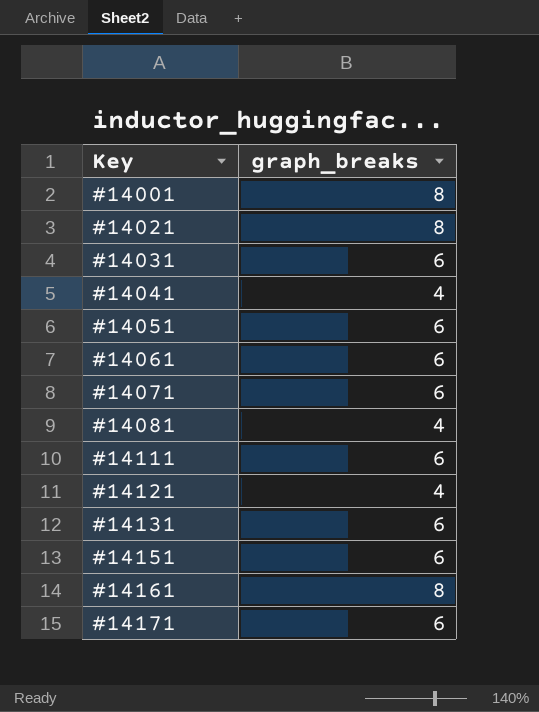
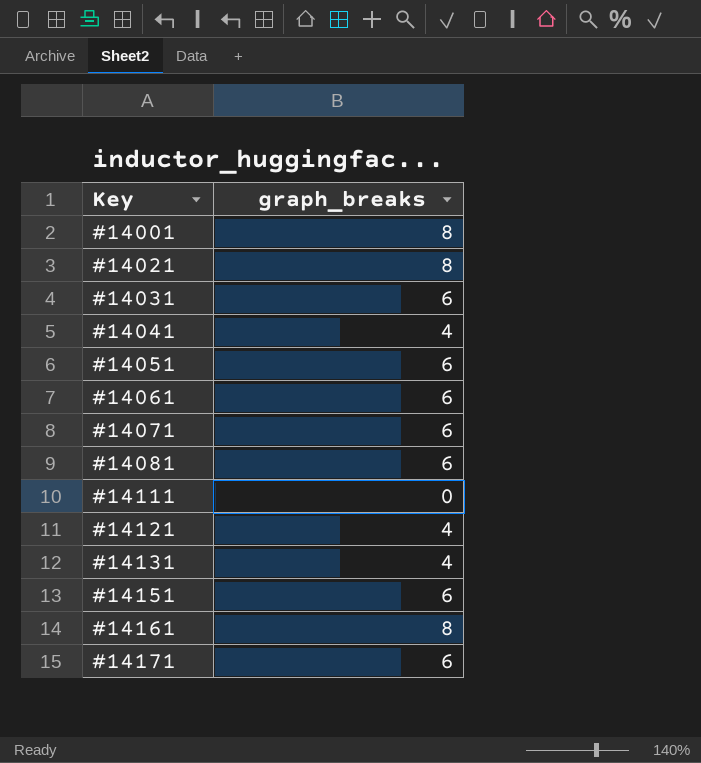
#14081 | graph_breaks: 4 -> 6
#14111 | graph_breaks: 6 -> 0
#14131 | graph_breaks: 6 -> 4

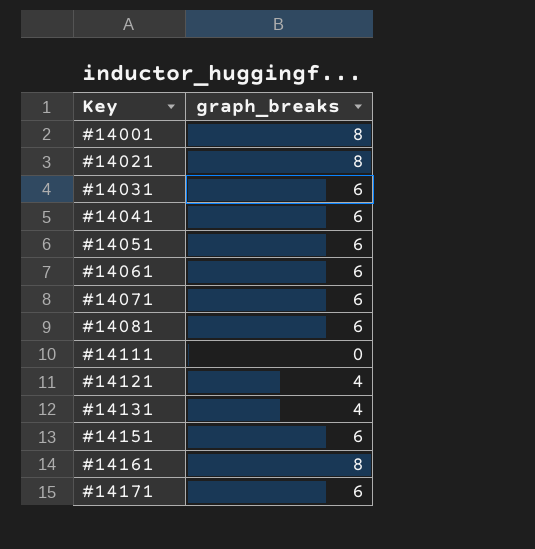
#14041 | graph_breaks: 4 -> 6

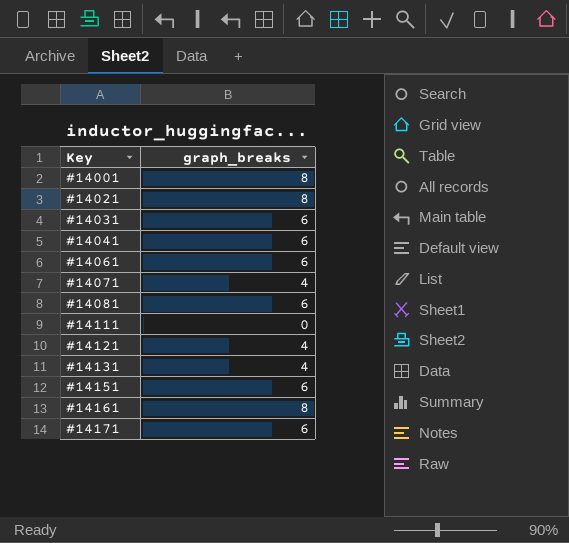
row #14051: 6 -> none
#14071 | graph_breaks: 6 -> 4

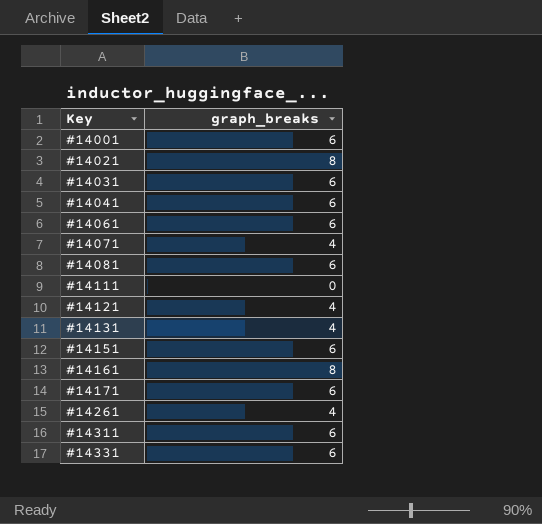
#14001 | graph_breaks: 8 -> 6
row #14261: none -> 4
row #14311: none -> 6
row #14331: none -> 6

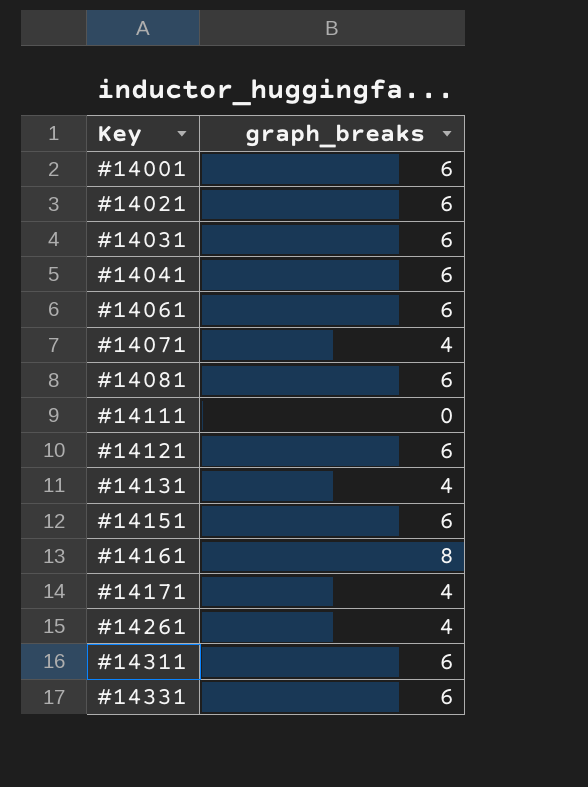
#14021 | graph_breaks: 8 -> 6
#14121 | graph_breaks: 4 -> 6
#14171 | graph_breaks: 6 -> 4

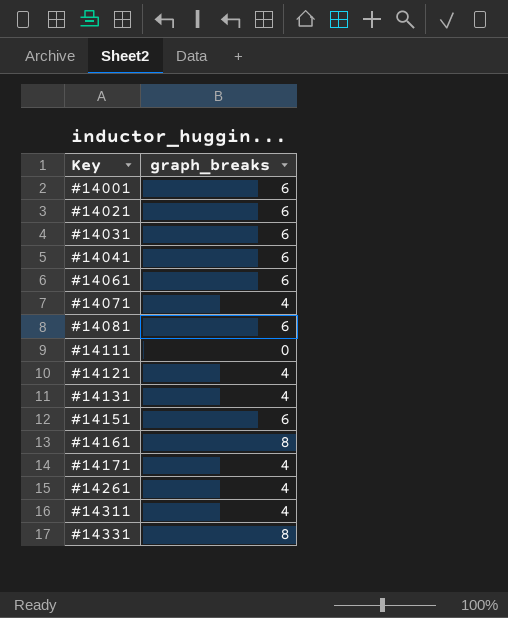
#14121 | graph_breaks: 6 -> 4
#14311 | graph_breaks: 6 -> 4
#14331 | graph_breaks: 6 -> 8

